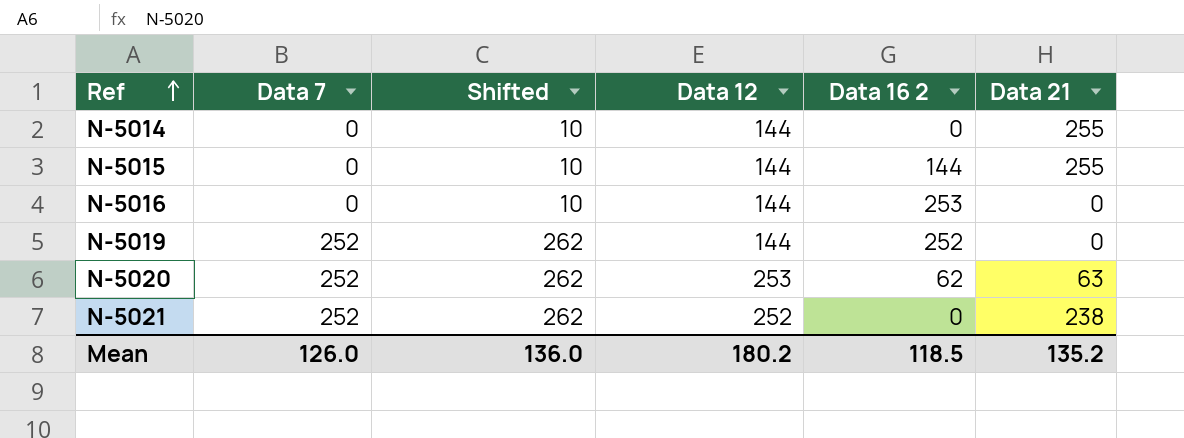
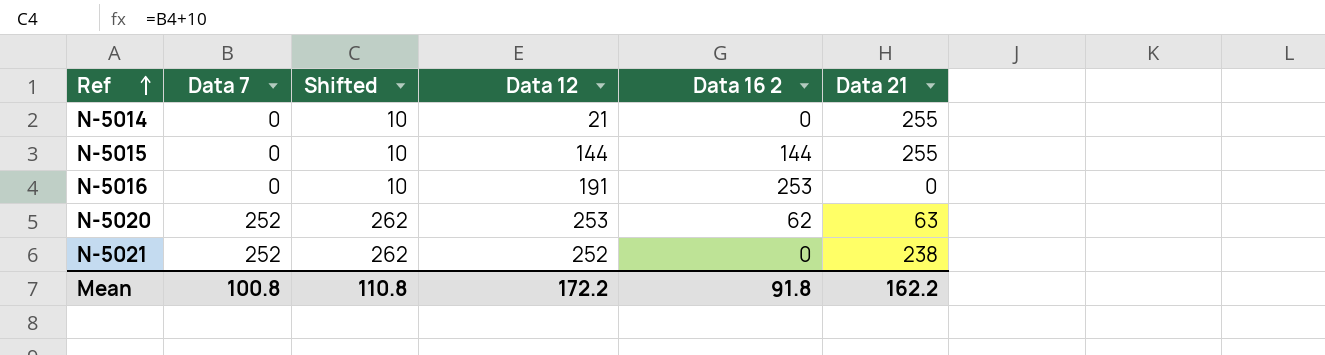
row N-5019: 252 | 262 | 144 | 252 | 0 -> none
N-5014 | Data 12: 144 -> 21
N-5016 | Data 12: 144 -> 191
Mean | Data 7: 126.0 -> 100.8
Mean | Shifted: 136.0 -> 110.8
Mean | Data 12: 180.2 -> 172.2
Mean | Data 16 2: 118.5 -> 91.8
Mean | Data 21: 135.2 -> 162.2

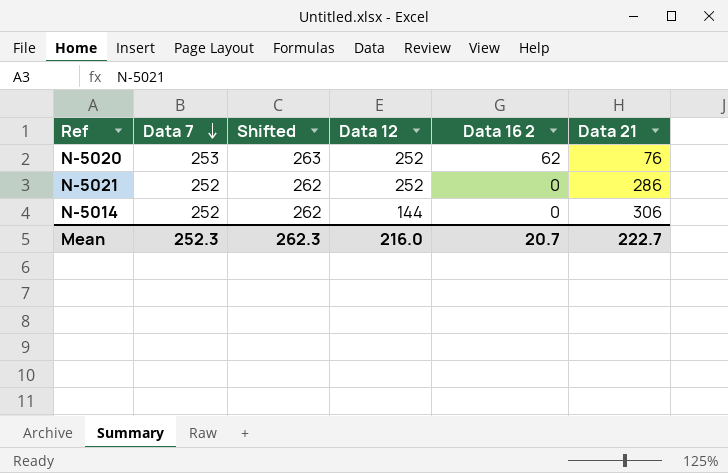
row order: Ref ascending -> Data 7 descending
row N-5015: 0 | 10 | 144 | 144 | 255 -> none
row N-5016: 0 | 10 | 191 | 253 | 0 -> none
N-5020 | Data 7: 252 -> 253
N-5020 | Shifted: 262 -> 263
N-5020 | Data 12: 253 -> 252
N-5020 | Data 21: 63 -> 76
N-5021 | Data 21: 238 -> 286
N-5014 | Data 7: 0 -> 252
N-5014 | Shifted: 10 -> 262
N-5014 | Data 12: 21 -> 144
N-5014 | Data 21: 255 -> 306
Mean | Data 7: 100.8 -> 252.3
Mean | Shifted: 110.8 -> 262.3
Mean | Data 12: 172.2 -> 216.0
Mean | Data 16 2: 91.8 -> 20.7
Mean | Data 21: 162.2 -> 222.7

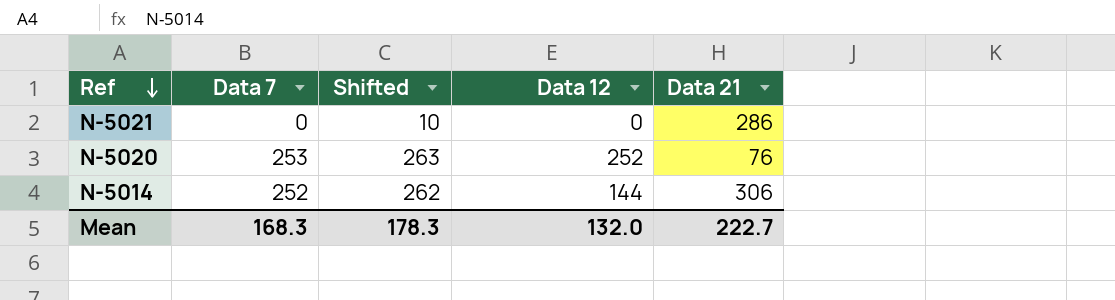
row order: Data 7 descending -> Ref descending
column Data 16 2 | position: 5 -> none
N-5021 | Data 7: 252 -> 0
N-5021 | Shifted: 262 -> 10
N-5021 | Data 12: 252 -> 0
Mean | Data 7: 252.3 -> 168.3
Mean | Shifted: 262.3 -> 178.3
Mean | Data 12: 216.0 -> 132.0

